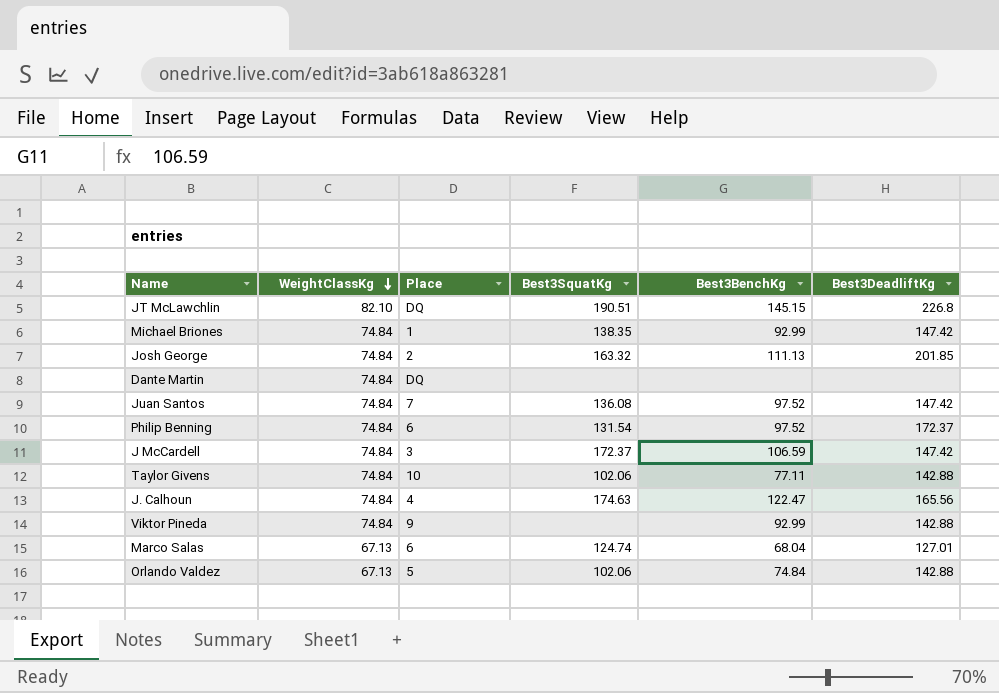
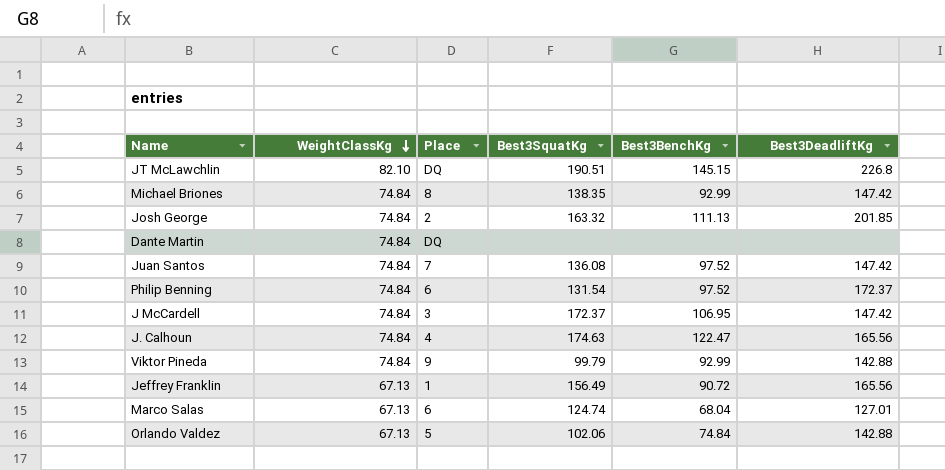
row Taylor Givens: 74.84 | 10 | 102.06 | 77.11 | 142.88 -> none
Michael Briones | Place: 1 -> 8
J McCardell | Best3BenchKg: 106.59 -> 106.95
Viktor Pineda | Best3SquatKg: none -> 99.79
row Jeffrey Franklin: none -> 67.13 | 1 | 156.49 | 90.72 | 165.56

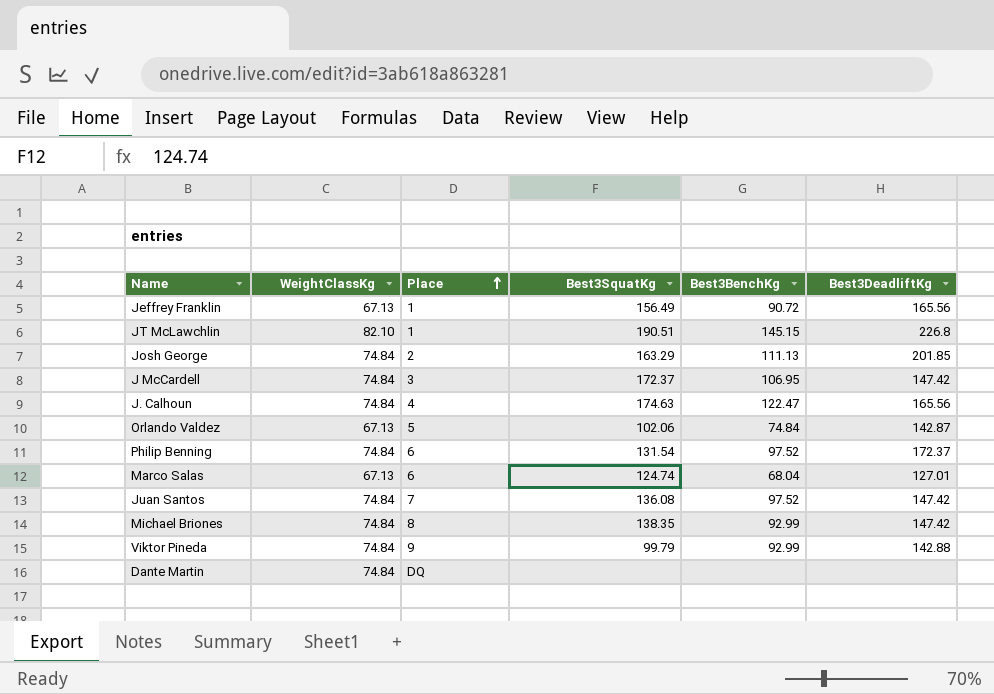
row order: WeightClassKg descending -> Place ascending
JT McLawchlin | Place: DQ -> 1
Josh George | Best3SquatKg: 163.32 -> 163.29
Orlando Valdez | Best3DeadliftKg: 142.88 -> 142.87

